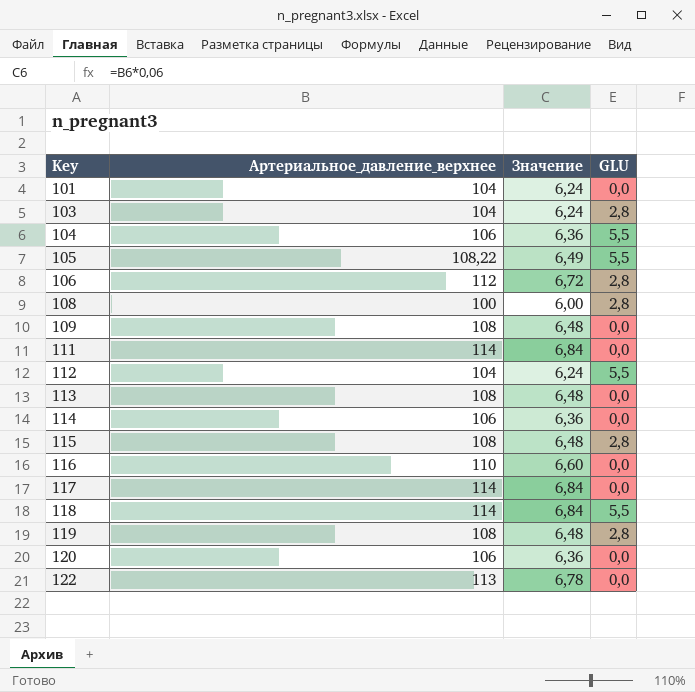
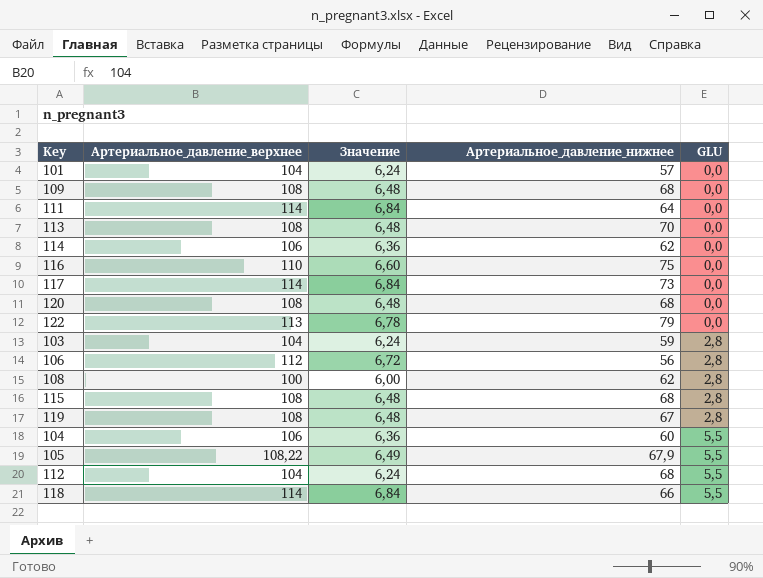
row order: Key ascending -> GLU ascending
column Артериальное_давление_нижнее | position: none -> 4
120 | Артериальное_давление_верхнее: 106 -> 108
120 | Значение: 6,36 -> 6,48

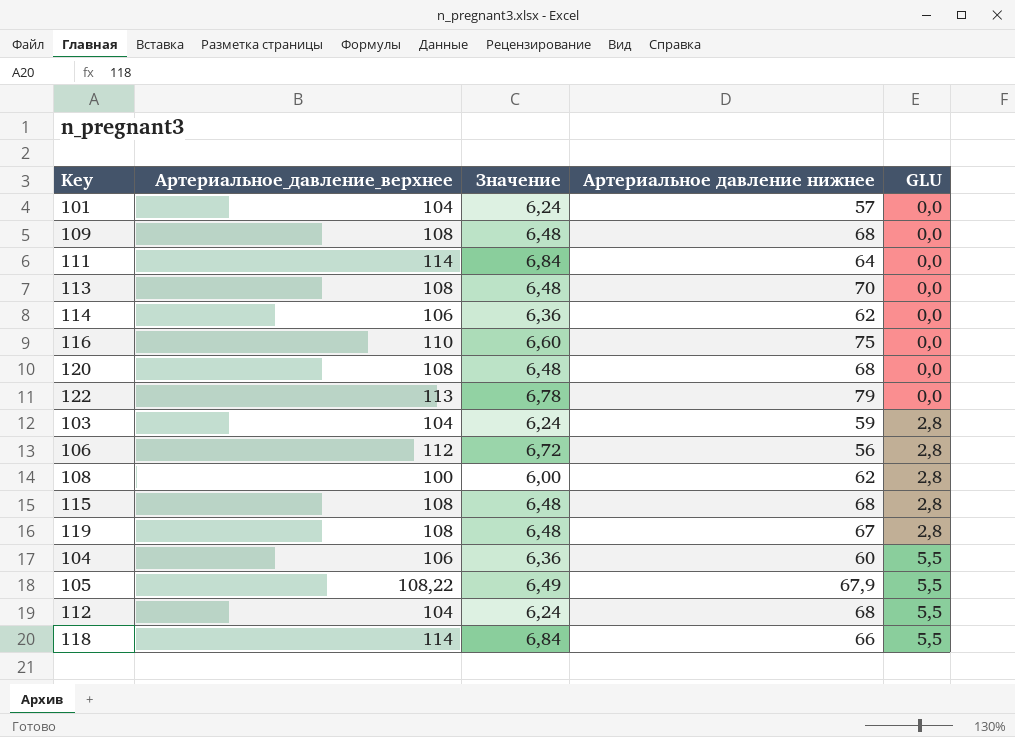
column name: Артериальное_давление_нижнее -> Артериальное давление нижнее
row 117: 114 | 6,84 | 73 | 0,0 -> none

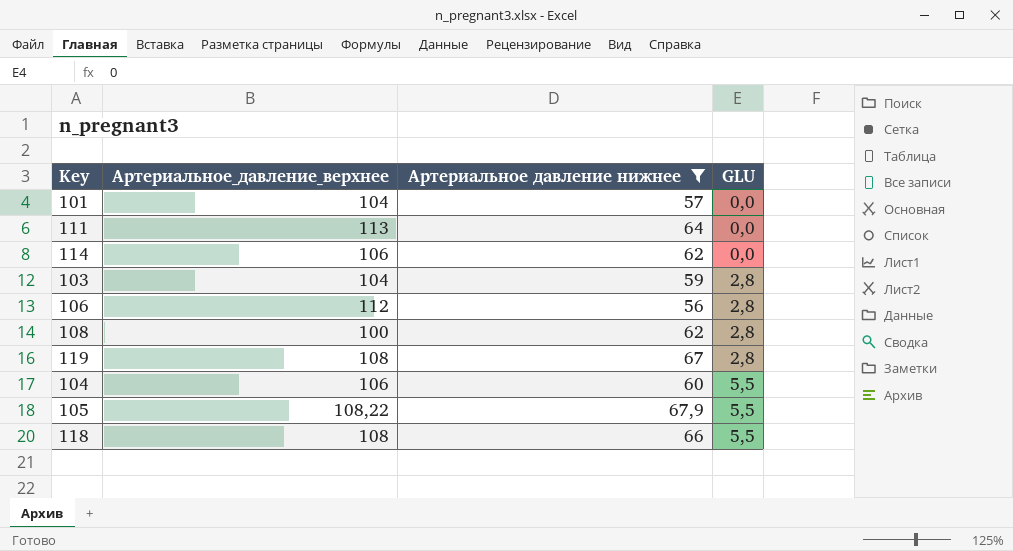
filter: none -> Артериальное давление нижнее <= 67,9
column Значение | formula: [Артериальное_давление_верхнее] * 0,06 -> none
111 | Артериальное_давление_верхнее: 114 -> 113
118 | Артериальное_давление_верхнее: 114 -> 108

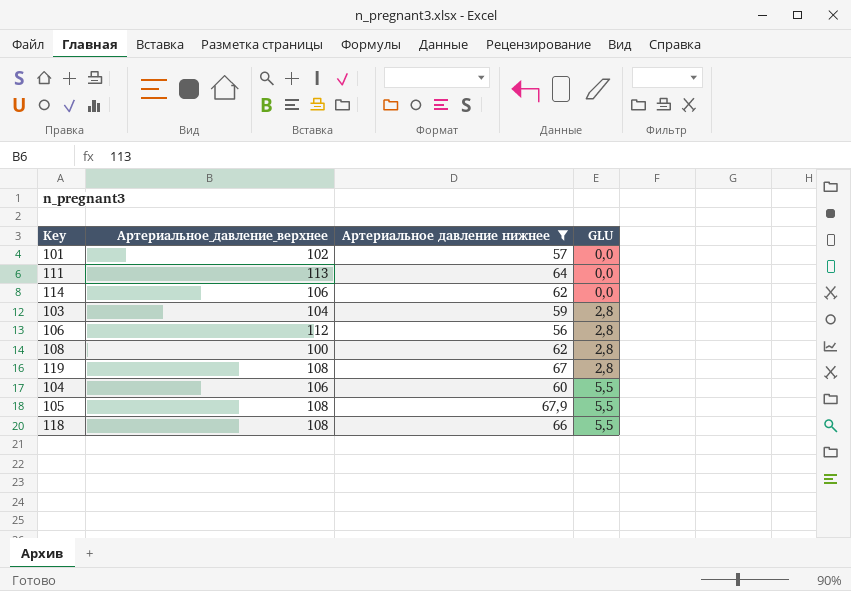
101 | Артериальное_давление_верхнее: 104 -> 102
105 | Артериальное_давление_верхнее: 108,22 -> 108

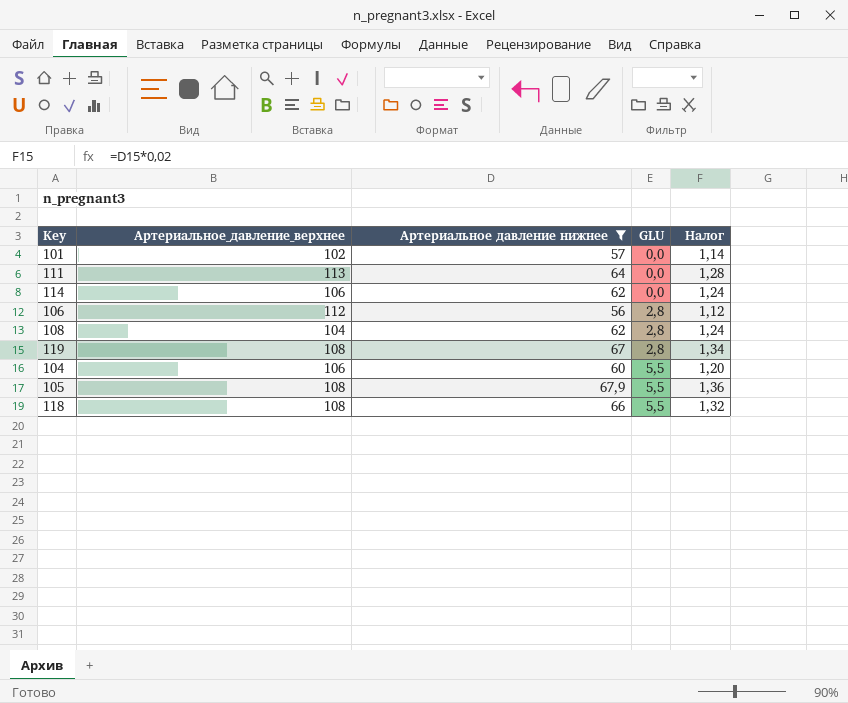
column Налог | formula: none -> [Артериальное давление нижнее] * 0,02
row 103: 104 | 59 | 2,8 -> none
108 | Артериальное_давление_верхнее: 100 -> 104

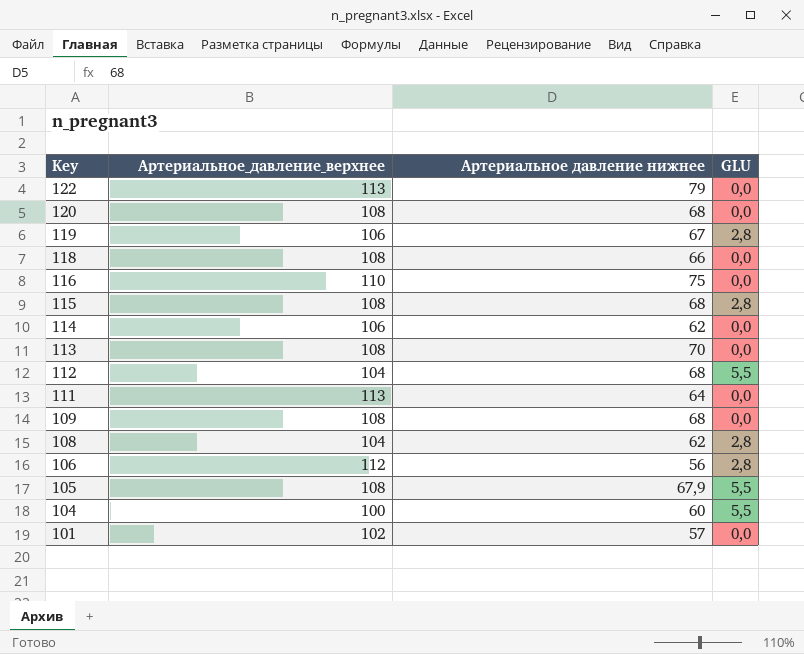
filter: Артериальное давление нижнее <= 67,9 -> none
row order: GLU ascending -> Key descending
column Налог | formula: [Артериальное давление нижнее] * 0,02 -> none
119 | Артериальное_давление_верхнее: 108 -> 106
118 | GLU: 5,5 -> 0,0
104 | Артериальное_давление_верхнее: 106 -> 100

